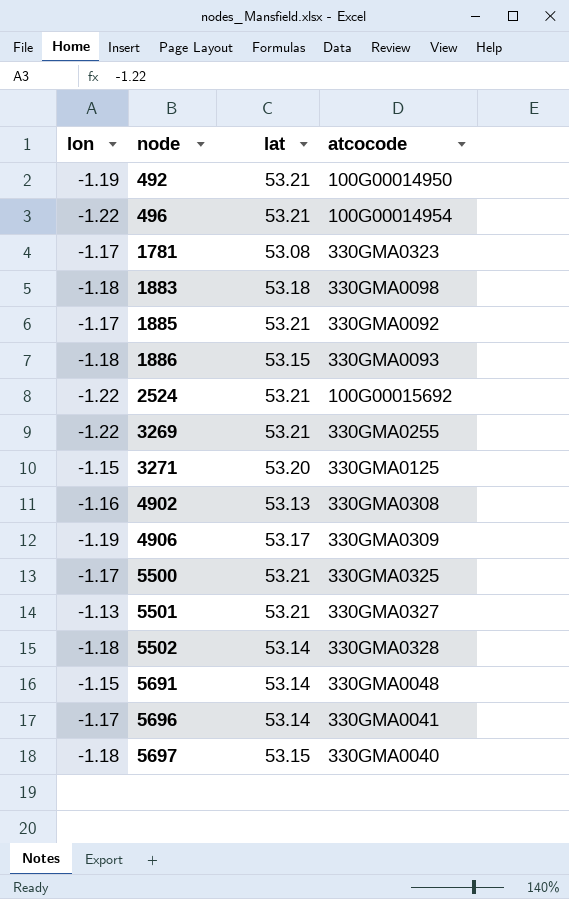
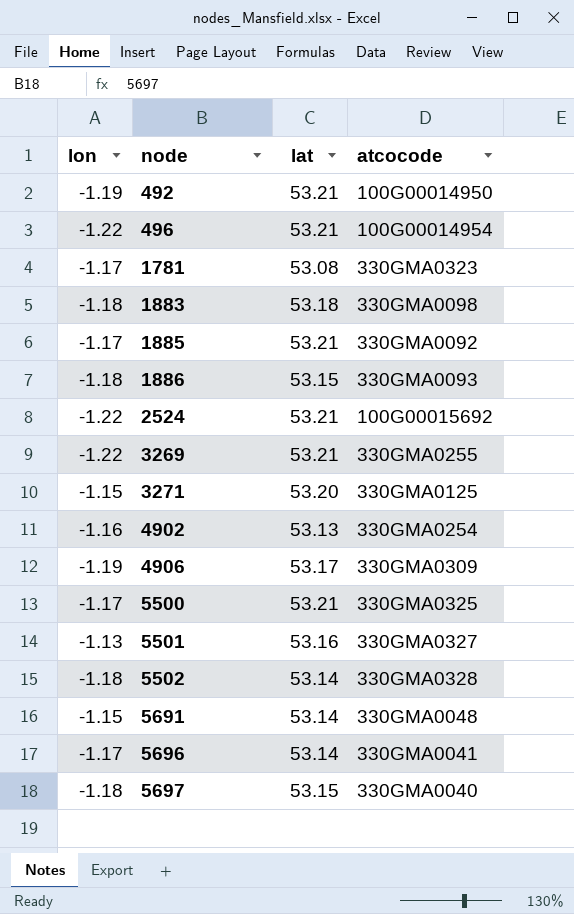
4902 | atcocode: 330GMA0308 -> 330GMA0254
5501 | lat: 53.21 -> 53.16

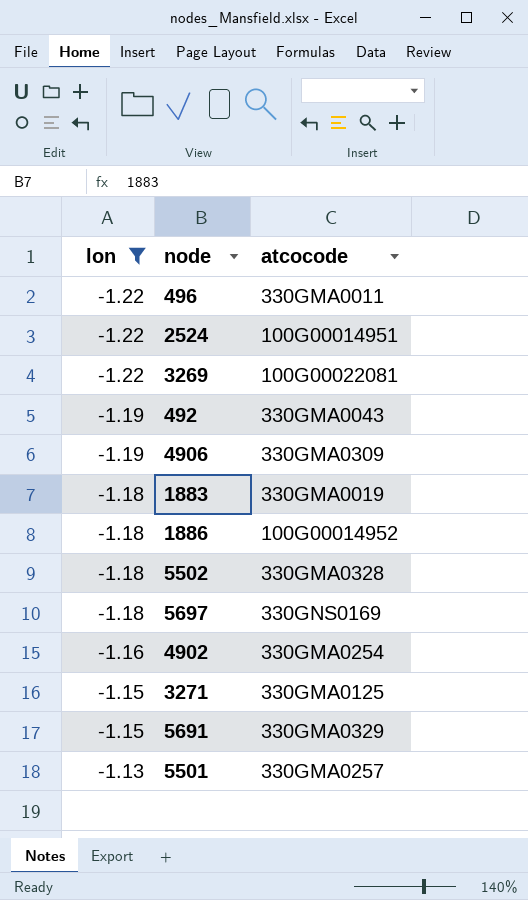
filter: none -> lon != -1.17
row order: node ascending -> lon ascending
column lat | position: 3 -> none
496 | atcocode: 100G00014954 -> 330GMA0011
2524 | atcocode: 100G00015692 -> 100G00014951
3269 | atcocode: 330GMA0255 -> 100G00022081
492 | atcocode: 100G00014950 -> 330GMA0043
1883 | atcocode: 330GMA0098 -> 330GMA0019
1886 | atcocode: 330GMA0093 -> 100G00014952
5697 | atcocode: 330GMA0040 -> 330GNS0169
5691 | atcocode: 330GMA0048 -> 330GMA0329
5501 | atcocode: 330GMA0327 -> 330GMA0257

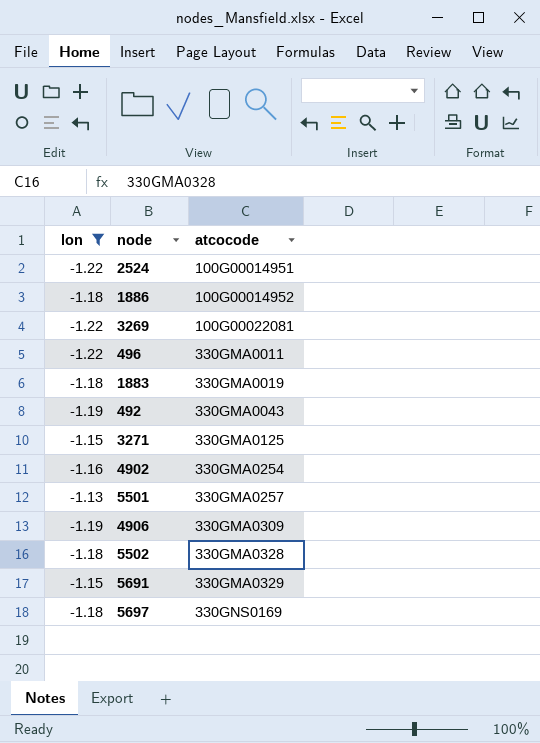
row order: lon ascending -> atcocode ascending

